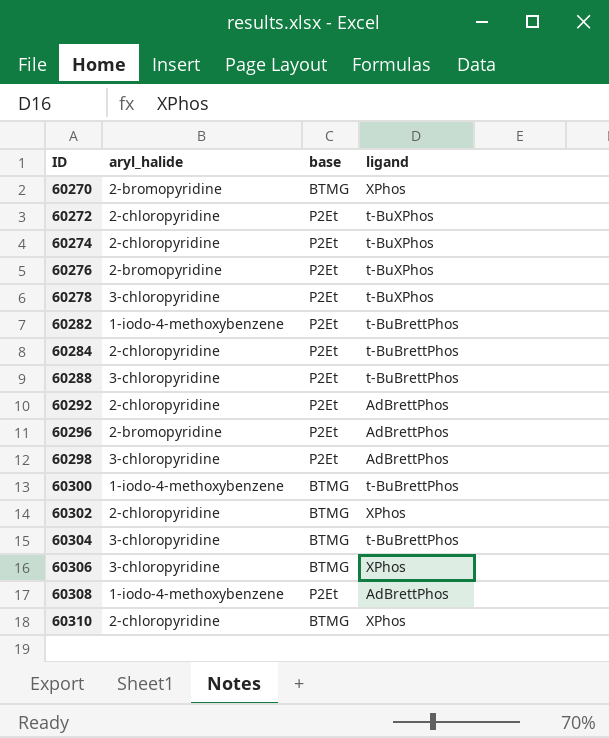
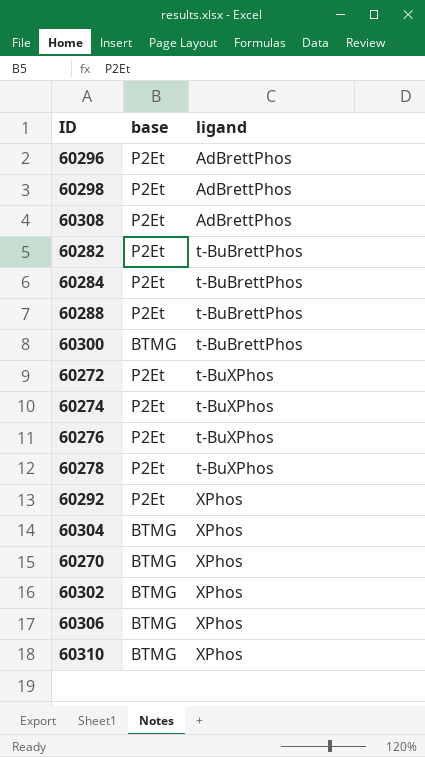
row order: ID ascending -> ligand ascending
column aryl_halide | position: 2 -> none
60292 | ligand: AdBrettPhos -> XPhos
60304 | ligand: t-BuBrettPhos -> XPhos

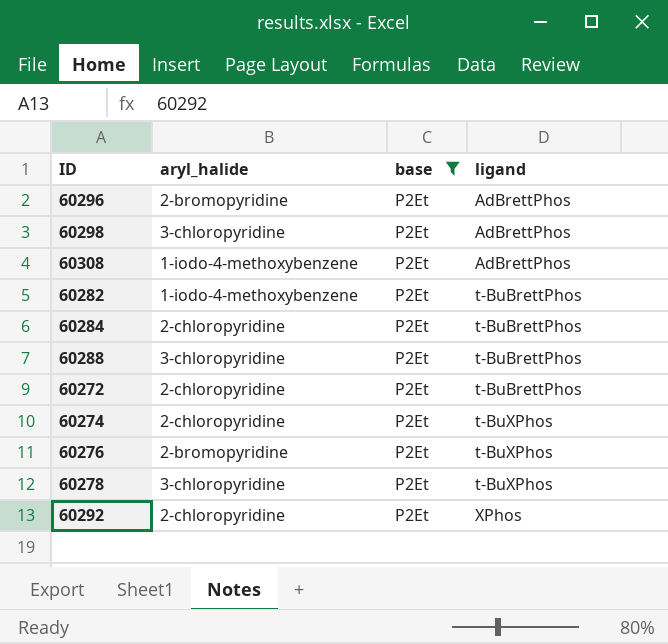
filter: none -> base = P2Et
column aryl_halide | position: none -> 2
60272 | ligand: t-BuXPhos -> t-BuBrettPhos

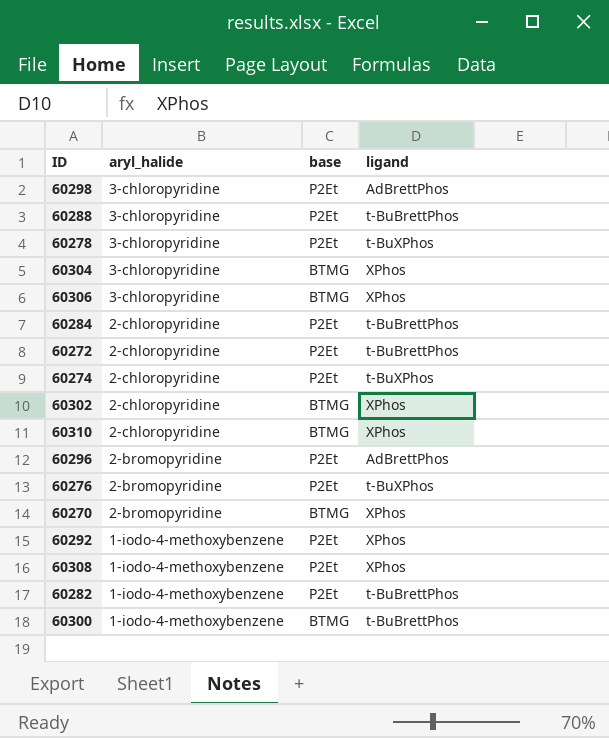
filter: base = P2Et -> none
row order: ligand ascending -> aryl_halide descending
60292 | aryl_halide: 2-chloropyridine -> 1-iodo-4-methoxybenzene
60308 | ligand: AdBrettPhos -> XPhos

